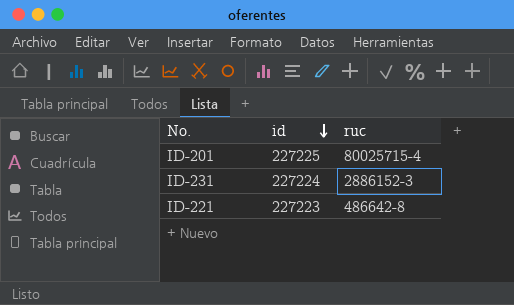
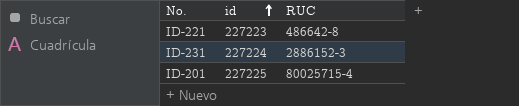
row order: id descending -> id ascending
column name: ruc -> RUC

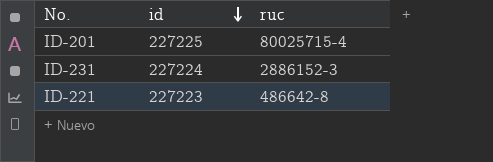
row order: id ascending -> id descending
column name: RUC -> ruc

